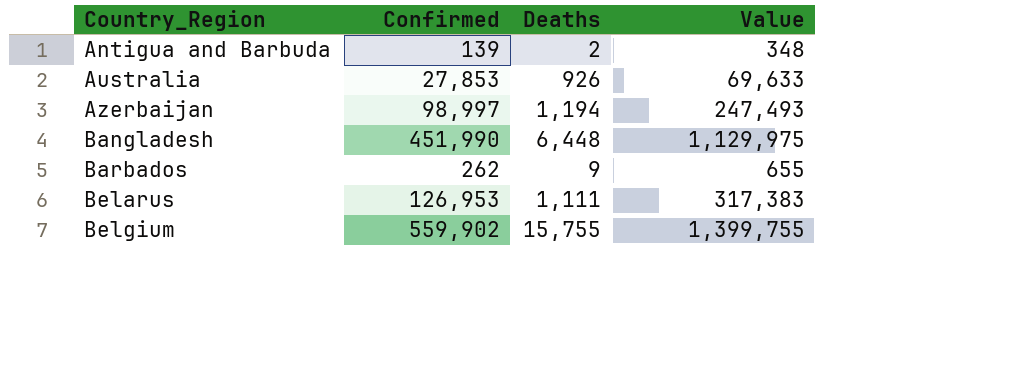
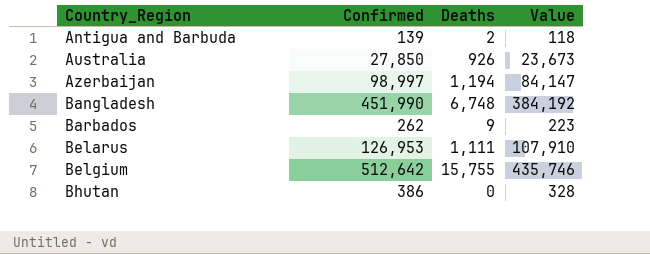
column Value | formula: [Confirmed] * 2.5 -> [Confirmed] * 0.85
Australia | Confirmed: 27,853 -> 27,850
Bangladesh | Deaths: 6,448 -> 6,748
Belgium | Confirmed: 559,902 -> 512,642
row Bhutan: none -> 386 | 0 | 328

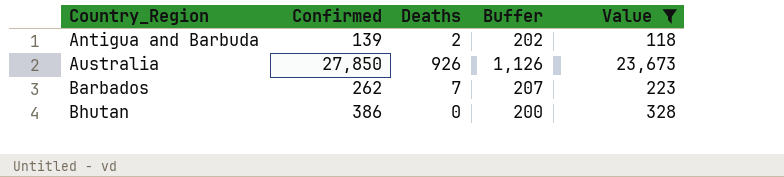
filter: none -> Value <= 23,673
column Buffer | formula: none -> [Deaths] + 200
Barbados | Deaths: 9 -> 7

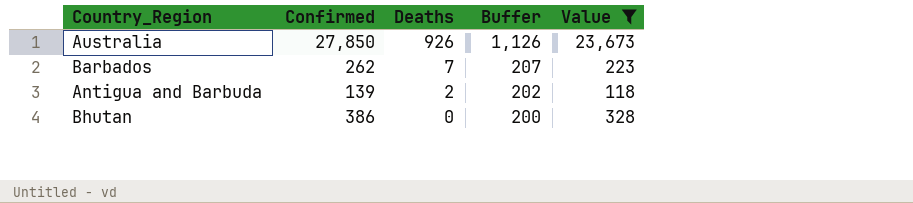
row order: Country_Region ascending -> Deaths descending

